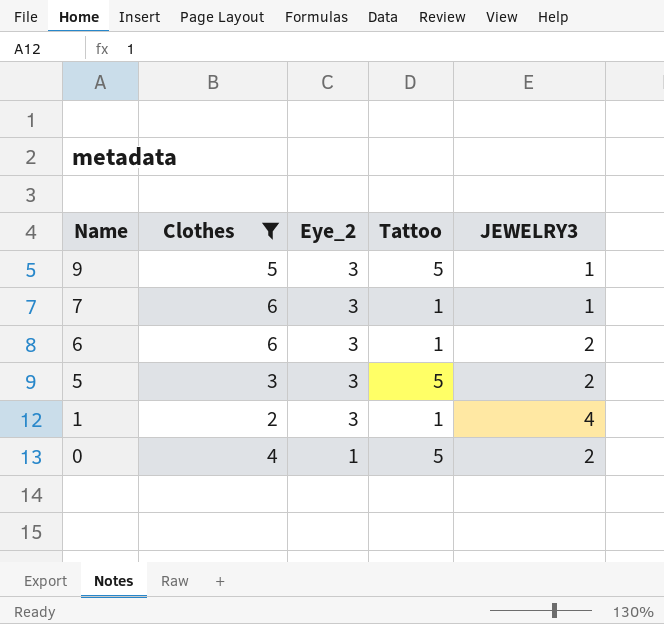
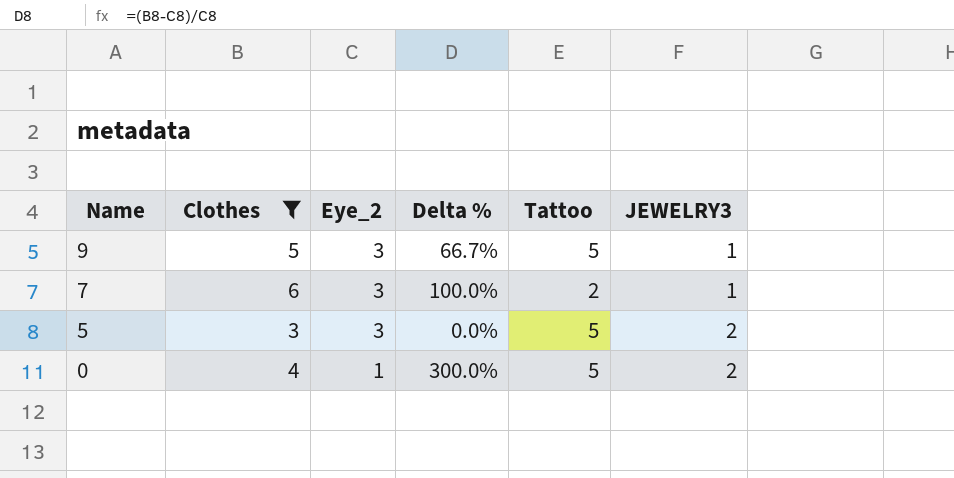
column Delta % | formula: none -> ([Clothes] - [Eye_2]) / [Eye_2]
row 6: 6 | 3 | 1 | 2 -> none
row 1: 2 | 3 | 1 | 4 -> none
7 | Tattoo: 1 -> 2

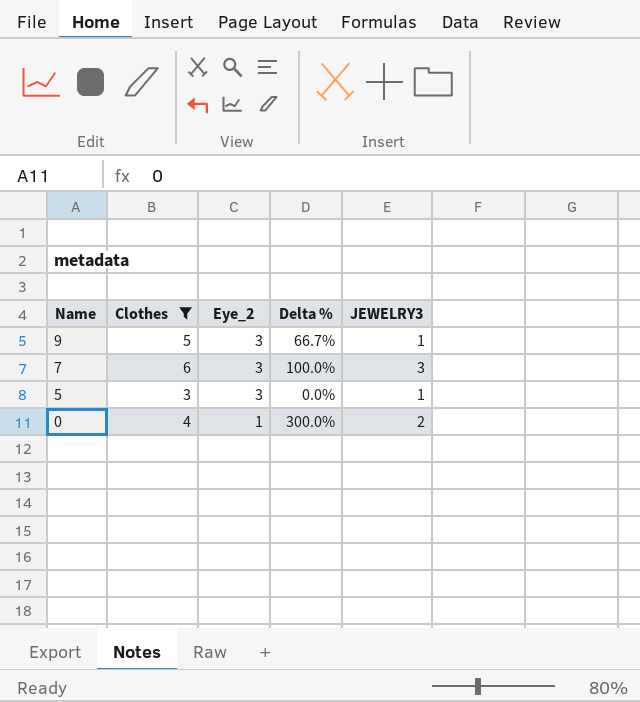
column Tattoo | position: 5 -> none
7 | JEWELRY3: 1 -> 3
5 | JEWELRY3: 2 -> 1

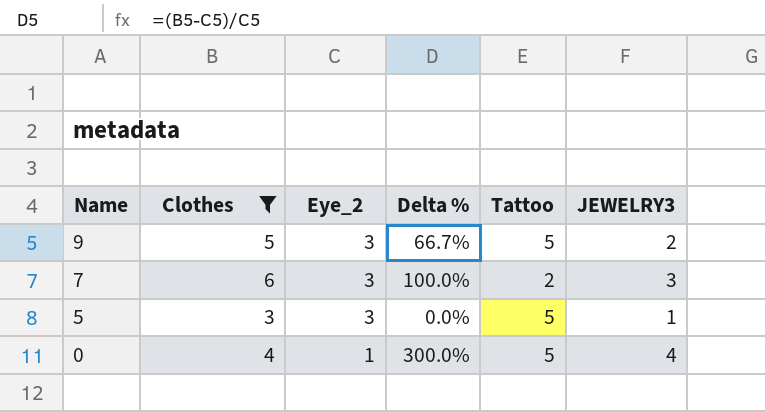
column Tattoo | position: none -> 5
9 | JEWELRY3: 1 -> 2
0 | JEWELRY3: 2 -> 4

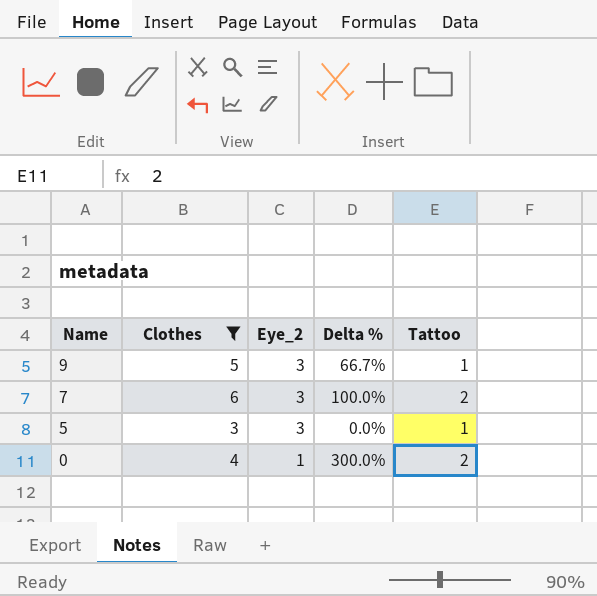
column JEWELRY3 | position: 6 -> none
9 | Tattoo: 5 -> 1
5 | Tattoo: 5 -> 1
0 | Tattoo: 5 -> 2

